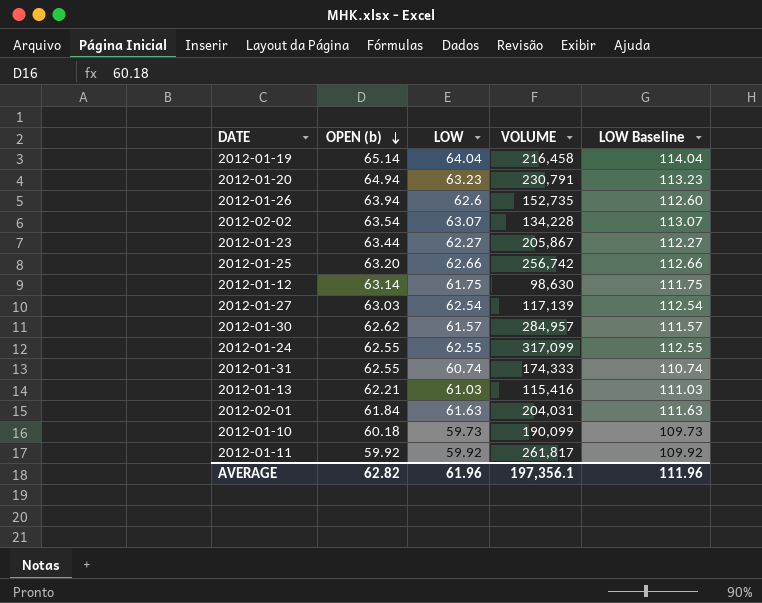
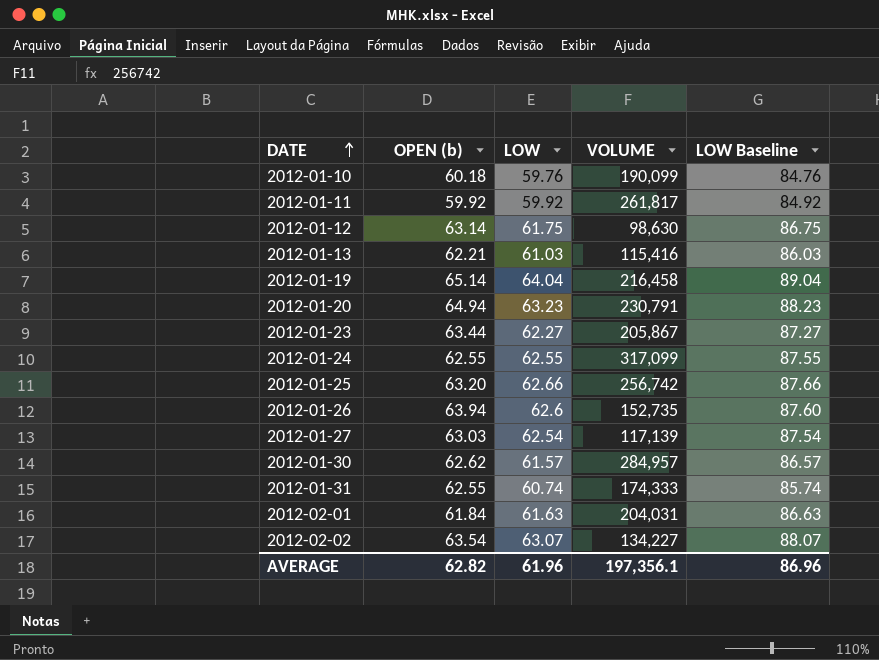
row order: OPEN (b) descending -> DATE ascending
column LOW Baseline | formula: [LOW] + 50 -> [LOW] + 25
2012-01-10 | LOW: 59.73 -> 59.76
2012-02-02 | VOLUME: 134,228 -> 134,227
AVERAGE | LOW Baseline: 111.96 -> 86.96

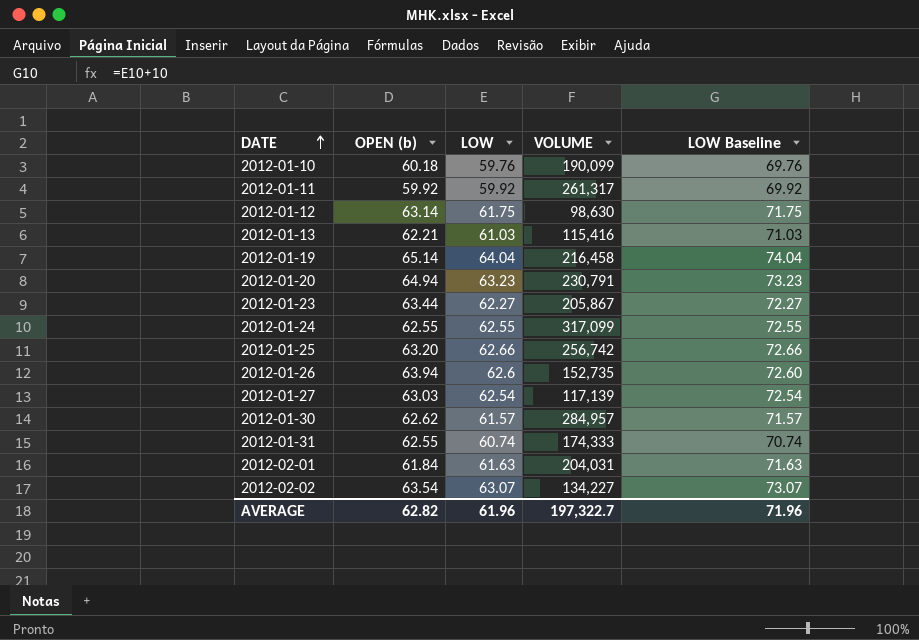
column LOW Baseline | formula: [LOW] + 25 -> [LOW] + 10
2012-01-11 | VOLUME: 261,817 -> 261,317
AVERAGE | VOLUME: 197,356.1 -> 197,322.7
AVERAGE | LOW Baseline: 86.96 -> 71.96

